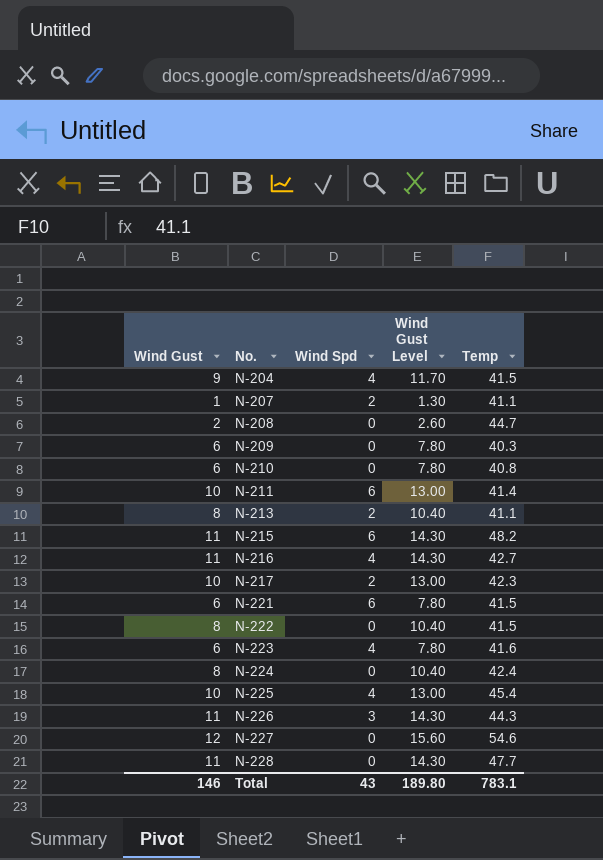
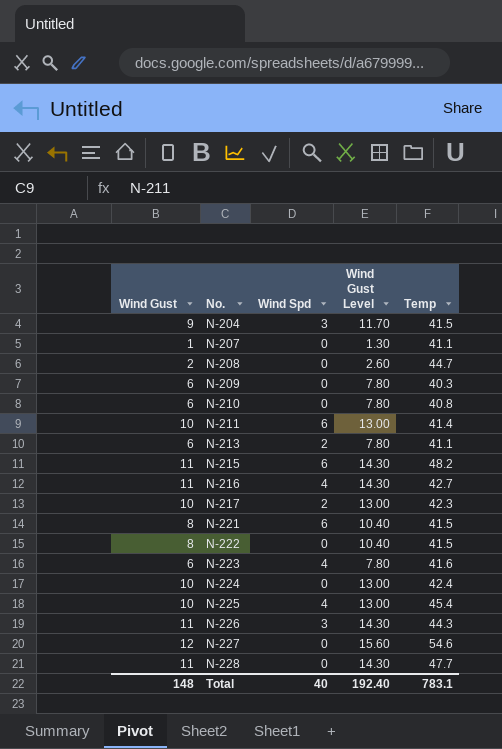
N-204 | Wind Spd: 4 -> 3
N-207 | Wind Spd: 2 -> 0
N-213 | Wind Gust: 8 -> 6
N-213 | Wind Gust Level: 10.40 -> 7.80
N-221 | Wind Gust: 6 -> 8
N-221 | Wind Gust Level: 7.80 -> 10.40
N-224 | Wind Gust: 8 -> 10
N-224 | Wind Gust Level: 10.40 -> 13.00
Total | Wind Gust: 146 -> 148
Total | Wind Spd: 43 -> 40
Total | Wind Gust Level: 189.80 -> 192.40

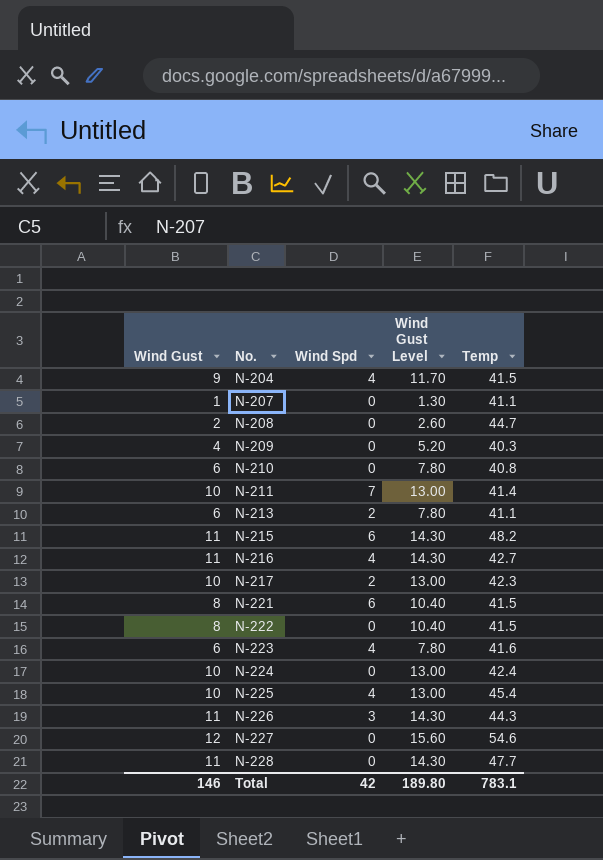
N-204 | Wind Spd: 3 -> 4
N-209 | Wind Gust: 6 -> 4
N-209 | Wind Gust Level: 7.80 -> 5.20
N-211 | Wind Spd: 6 -> 7
Total | Wind Gust: 148 -> 146
Total | Wind Spd: 40 -> 42
Total | Wind Gust Level: 192.40 -> 189.80

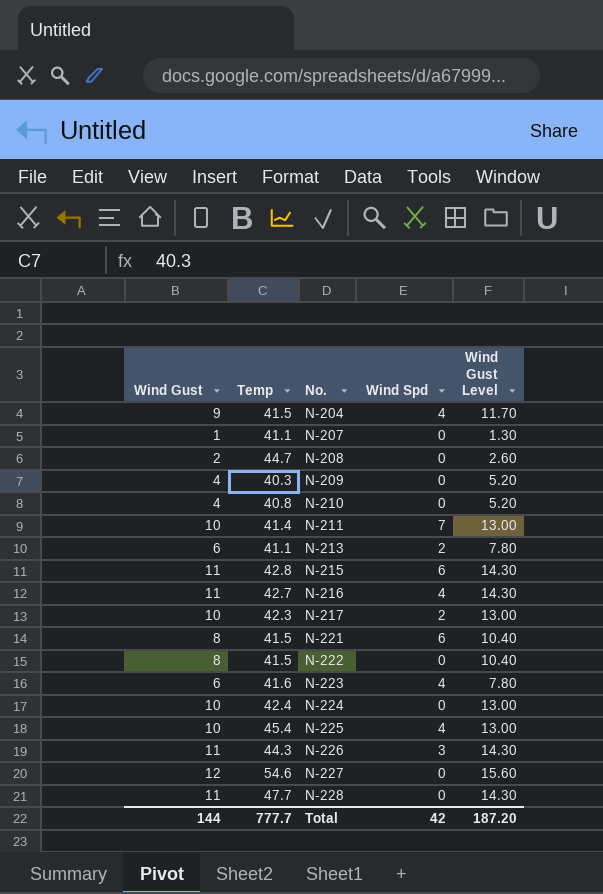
column Temp | position: 5 -> 2
N-210 | Wind Gust: 6 -> 4
N-210 | Wind Gust Level: 7.80 -> 5.20
N-215 | Temp: 48.2 -> 42.8
Total | Wind Gust: 146 -> 144
Total | Temp: 783.1 -> 777.7
Total | Wind Gust Level: 189.80 -> 187.20

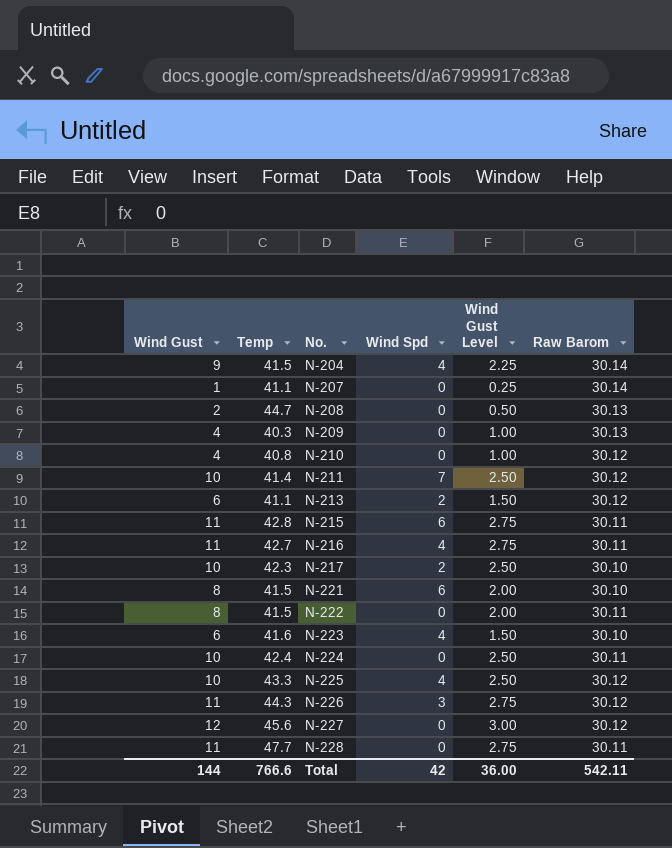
column Wind Gust Level | formula: [Wind Gust] * 1.3 -> [Wind Gust] * 0.25
column Raw Barom | position: none -> 6
N-225 | Temp: 45.4 -> 43.3
N-227 | Temp: 54.6 -> 45.6
Total | Temp: 777.7 -> 766.6
Total | Wind Gust Level: 187.20 -> 36.00

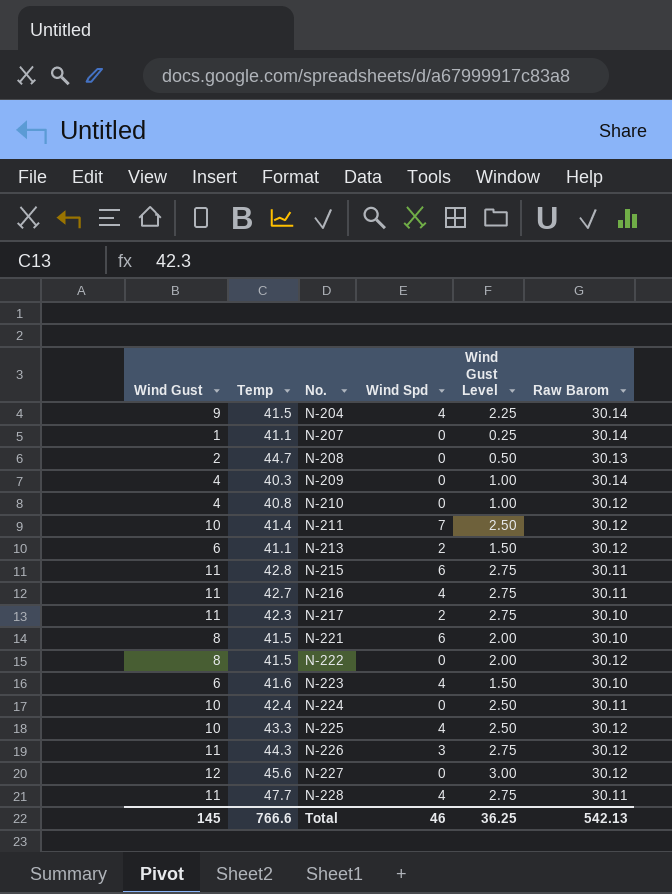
N-209 | Raw Barom: 30.13 -> 30.14
N-217 | Wind Gust: 10 -> 11
N-217 | Wind Gust Level: 2.50 -> 2.75
N-222 | Raw Barom: 30.11 -> 30.12
N-228 | Wind Spd: 0 -> 4
Total | Wind Gust: 144 -> 145
Total | Wind Spd: 42 -> 46
Total | Wind Gust Level: 36.00 -> 36.25
Total | Raw Barom: 542.11 -> 542.13

